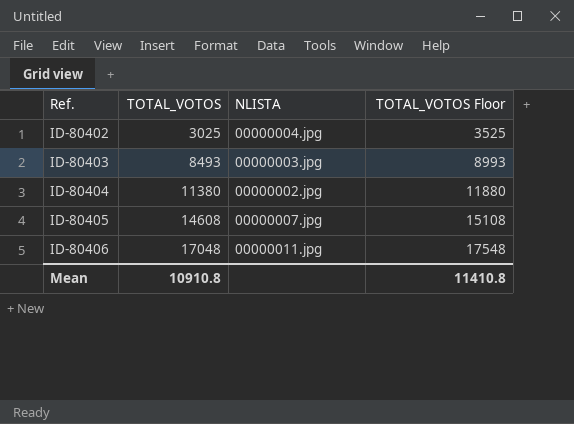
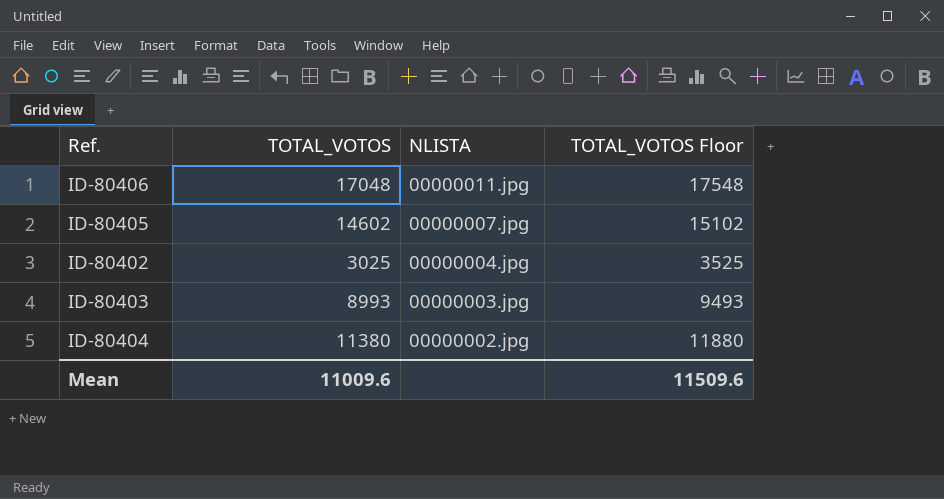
row order: Ref. ascending -> NLISTA descending
ID-80405 | TOTAL_VOTOS: 14608 -> 14602
ID-80405 | TOTAL_VOTOS Floor: 15108 -> 15102
ID-80403 | TOTAL_VOTOS: 8493 -> 8993
ID-80403 | TOTAL_VOTOS Floor: 8993 -> 9493
Mean | TOTAL_VOTOS: 10910.8 -> 11009.6
Mean | TOTAL_VOTOS Floor: 11410.8 -> 11509.6

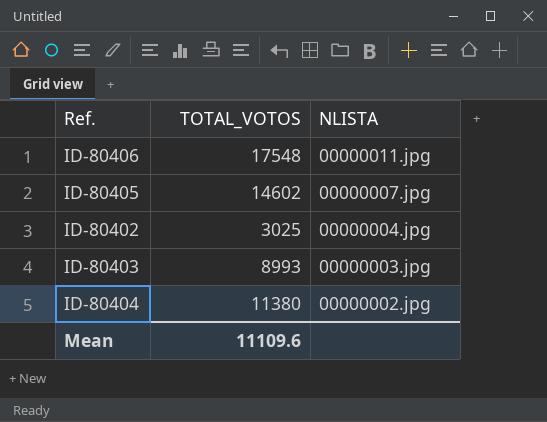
column TOTAL_VOTOS Floor | formula: [TOTAL_VOTOS] + 500 -> none
ID-80406 | TOTAL_VOTOS: 17048 -> 17548
Mean | TOTAL_VOTOS: 11009.6 -> 11109.6

